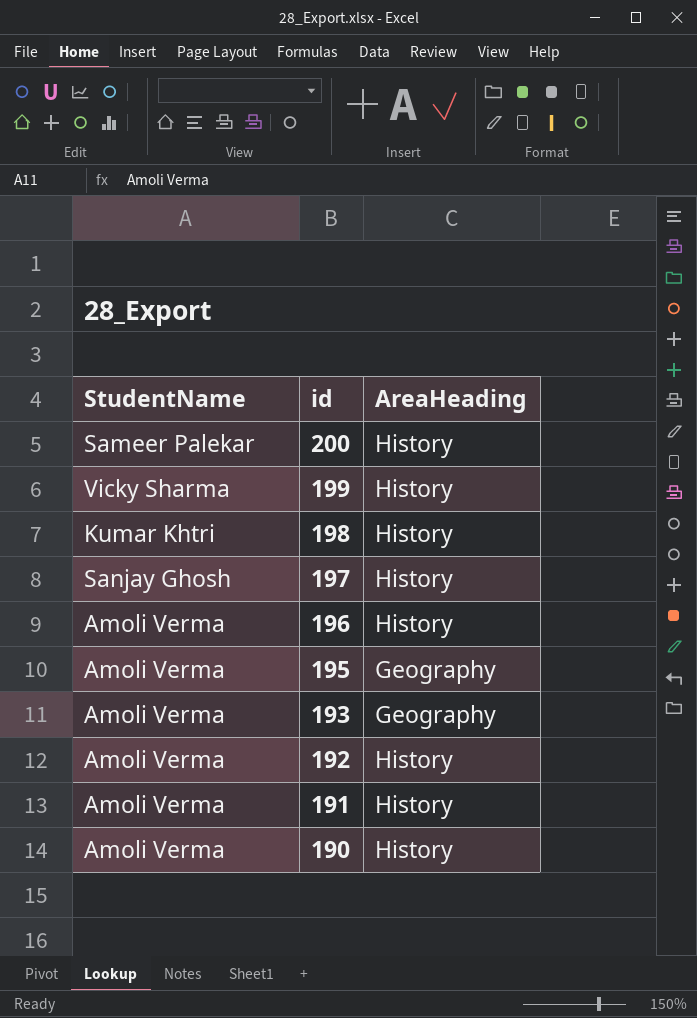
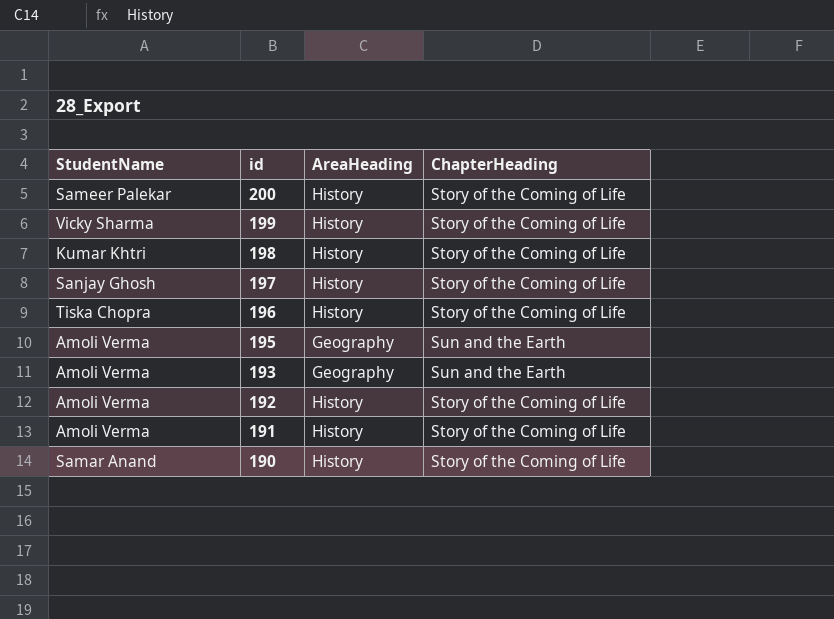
column ChapterHeading | position: none -> 4
196 | StudentName: Amoli Verma -> Tiska Chopra
190 | StudentName: Amoli Verma -> Samar Anand

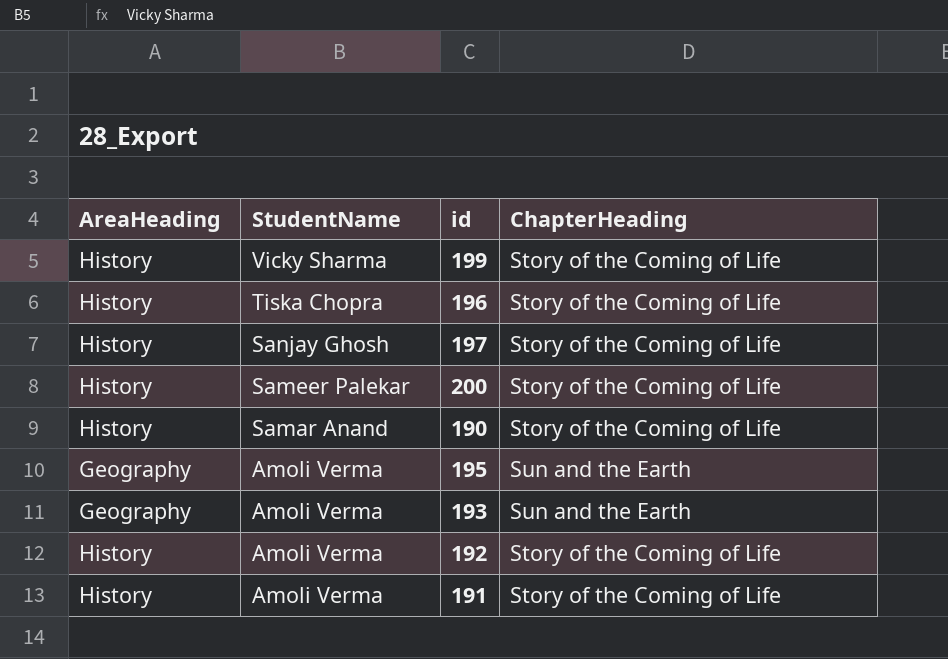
row order: id descending -> StudentName descending
column AreaHeading | position: 3 -> 1
row 198: Kumar Khtri | History | Story of the Coming of Life -> none

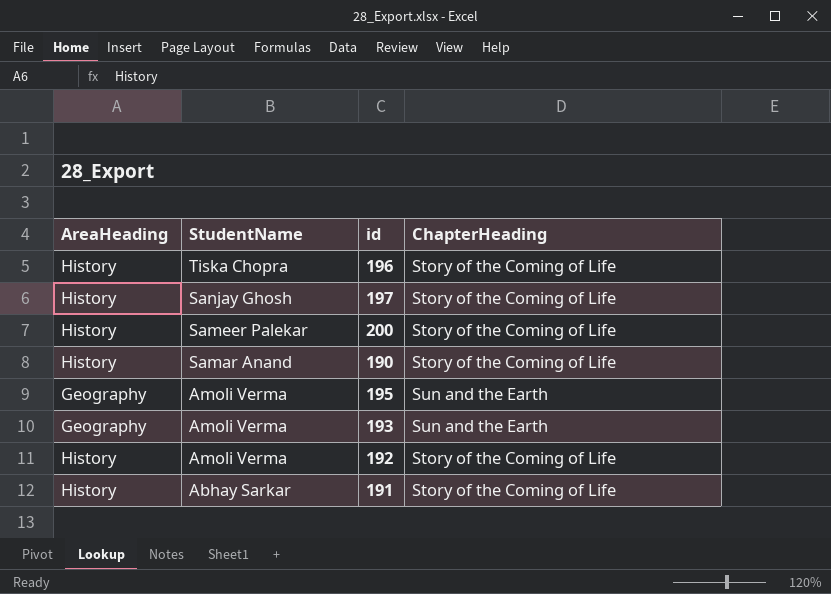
row 199: History | Vicky Sharma | Story of the Coming of Life -> none
191 | StudentName: Amoli Verma -> Abhay Sarkar

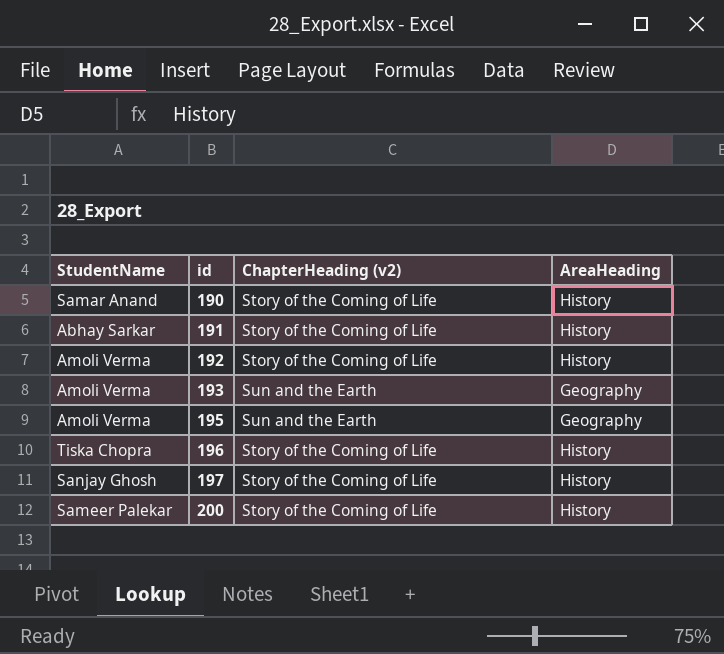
row order: StudentName descending -> id ascending
column name: ChapterHeading -> ChapterHeading (v2)
column AreaHeading | position: 1 -> 4

